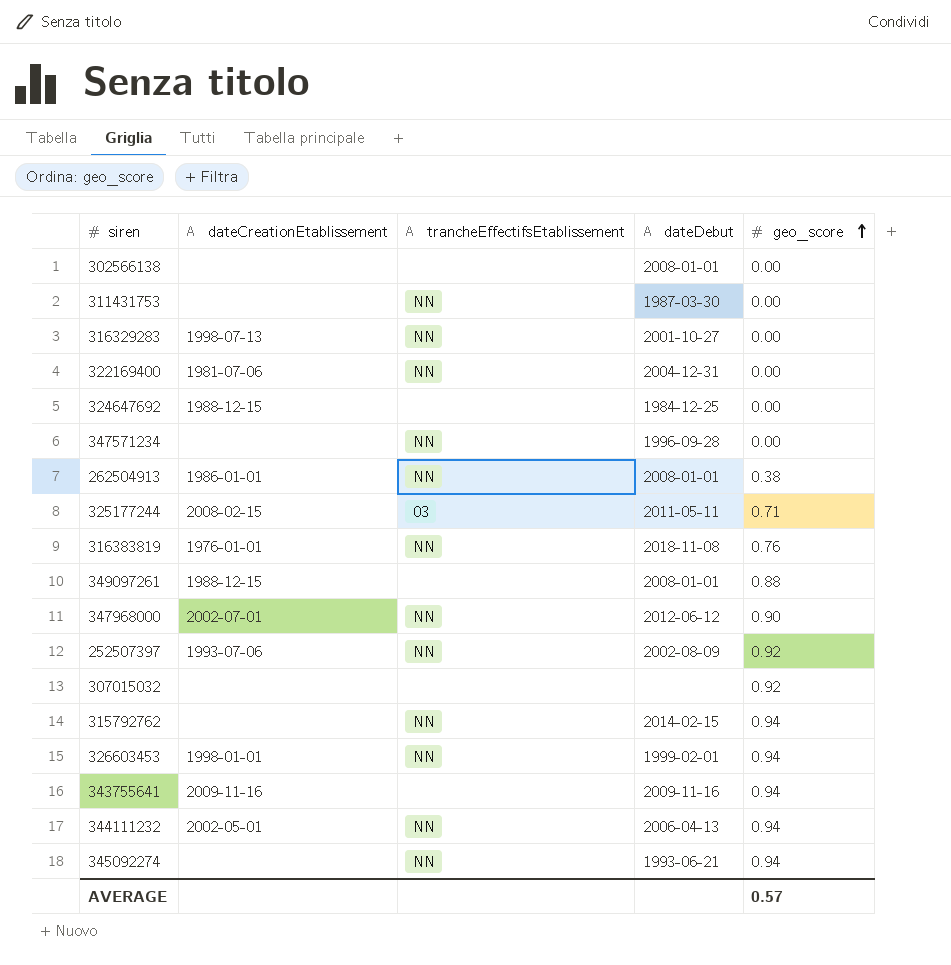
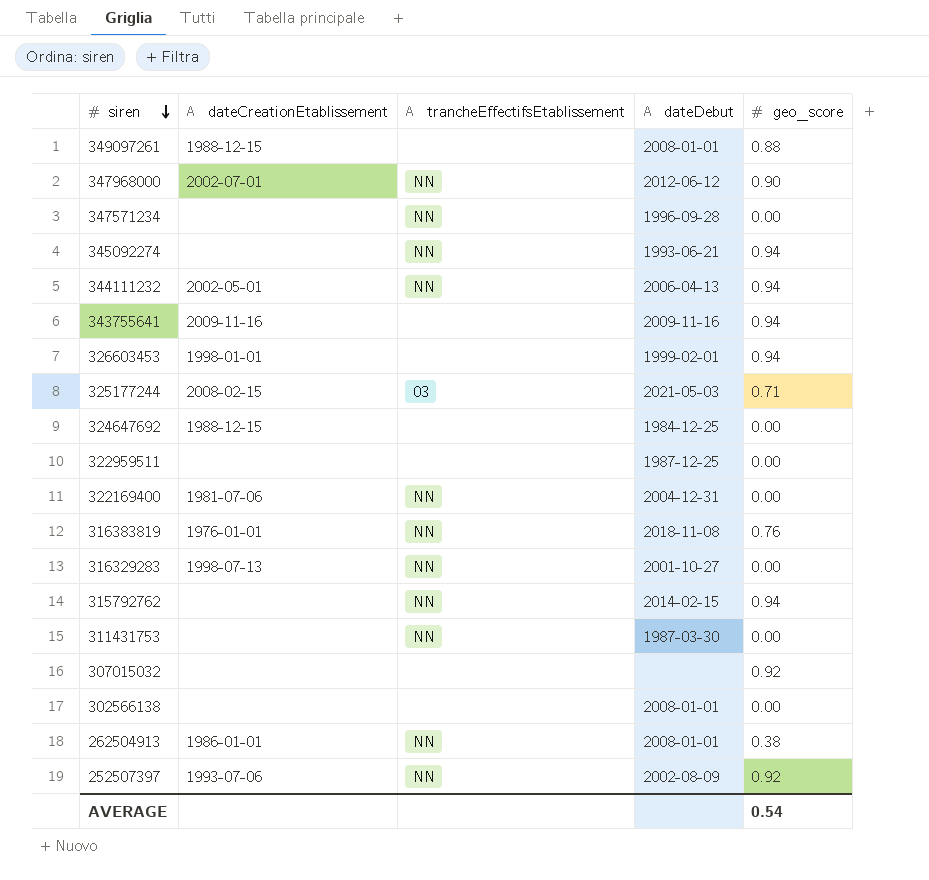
row order: geo_score ascending -> siren descending
326603453 | trancheEffectifsEtablissement: NN -> none
325177244 | dateDebut: 2011-05-11 -> 2021-05-03
row 322959511: none -> none | none | 1987-12-25 | 0.00
AVERAGE | geo_score: 0.57 -> 0.54

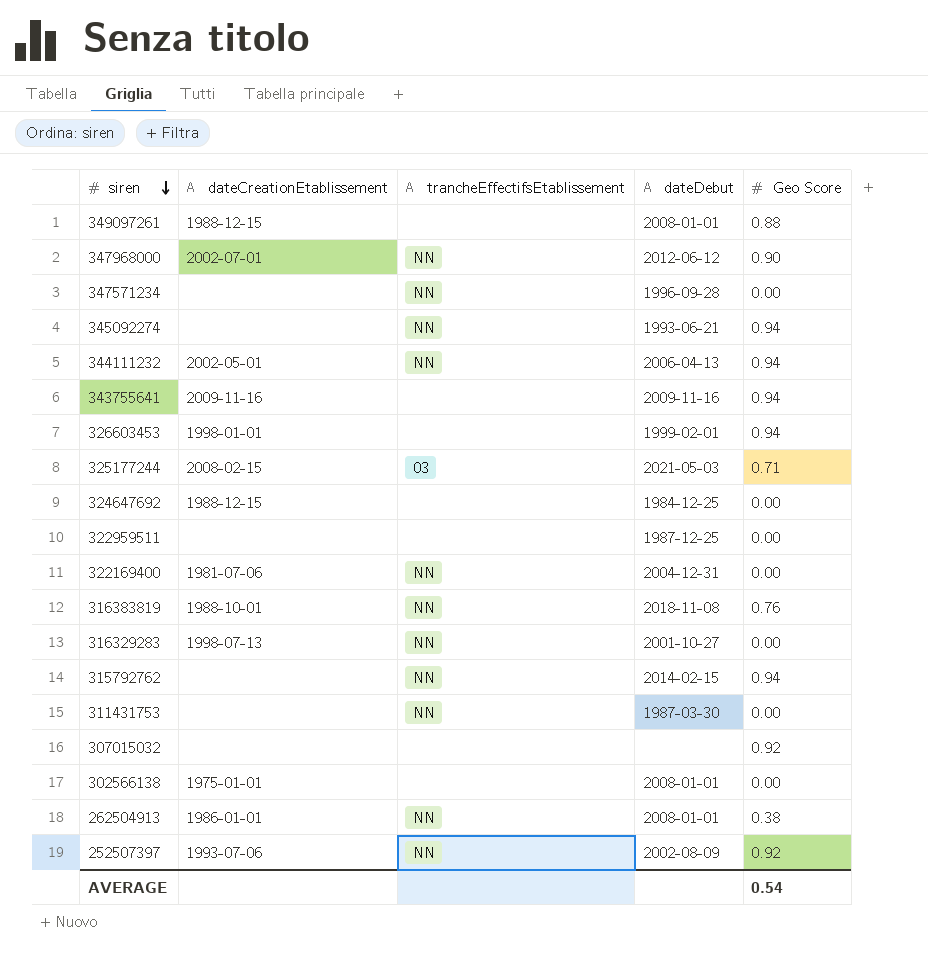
column name: geo_score -> Geo Score
316383819 | dateCreationEtablissement: 1976-01-01 -> 1988-10-01
302566138 | dateCreationEtablissement: none -> 1975-01-01

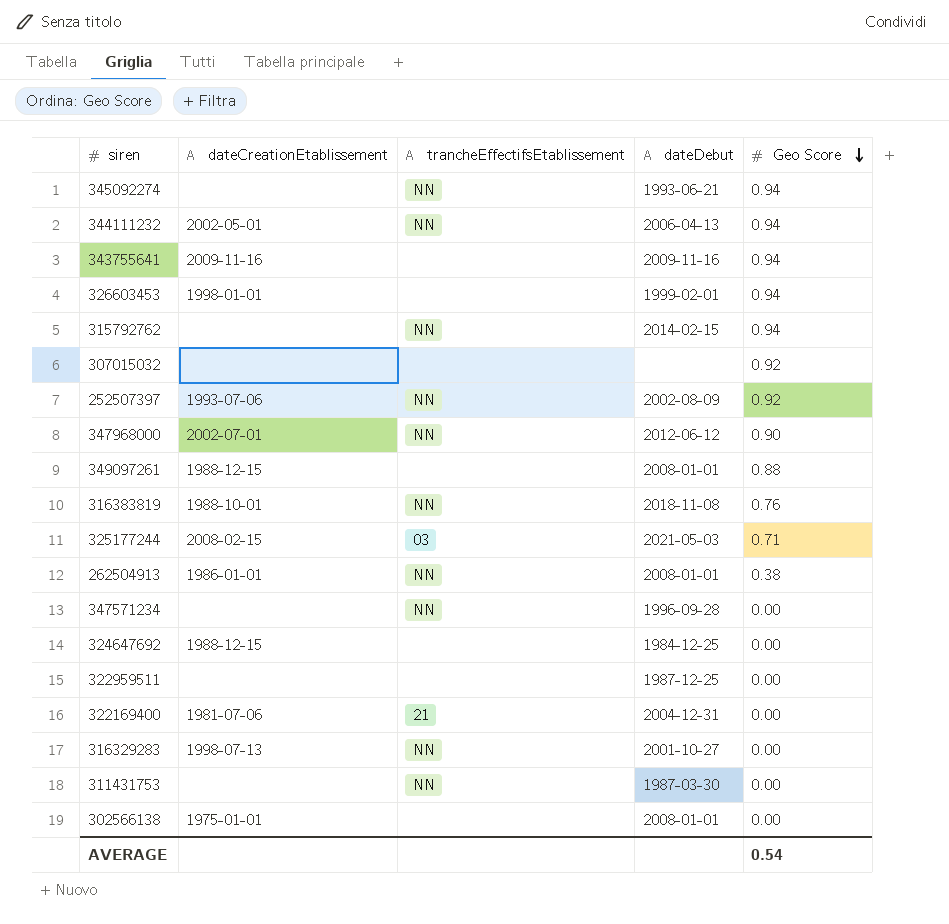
row order: siren descending -> Geo Score descending
322169400 | trancheEffectifsEtablissement: NN -> 21

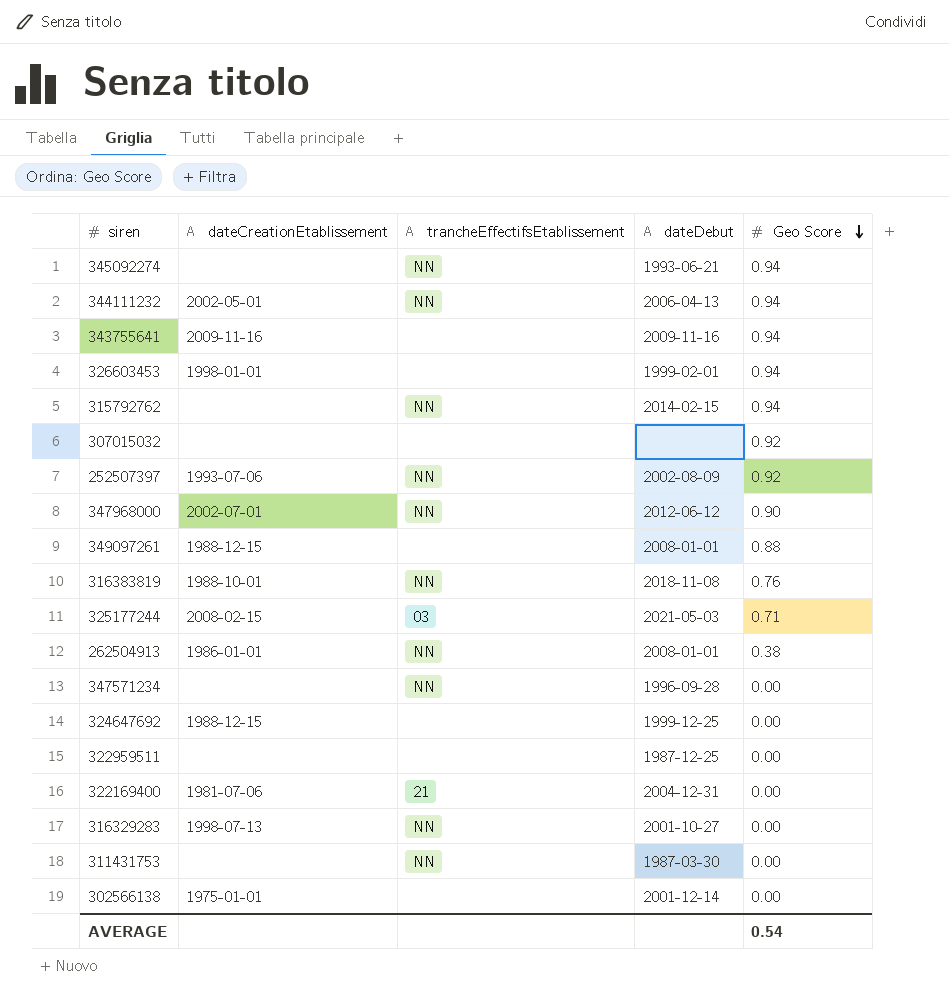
324647692 | dateDebut: 1984-12-25 -> 1999-12-25
302566138 | dateDebut: 2008-01-01 -> 2001-12-14

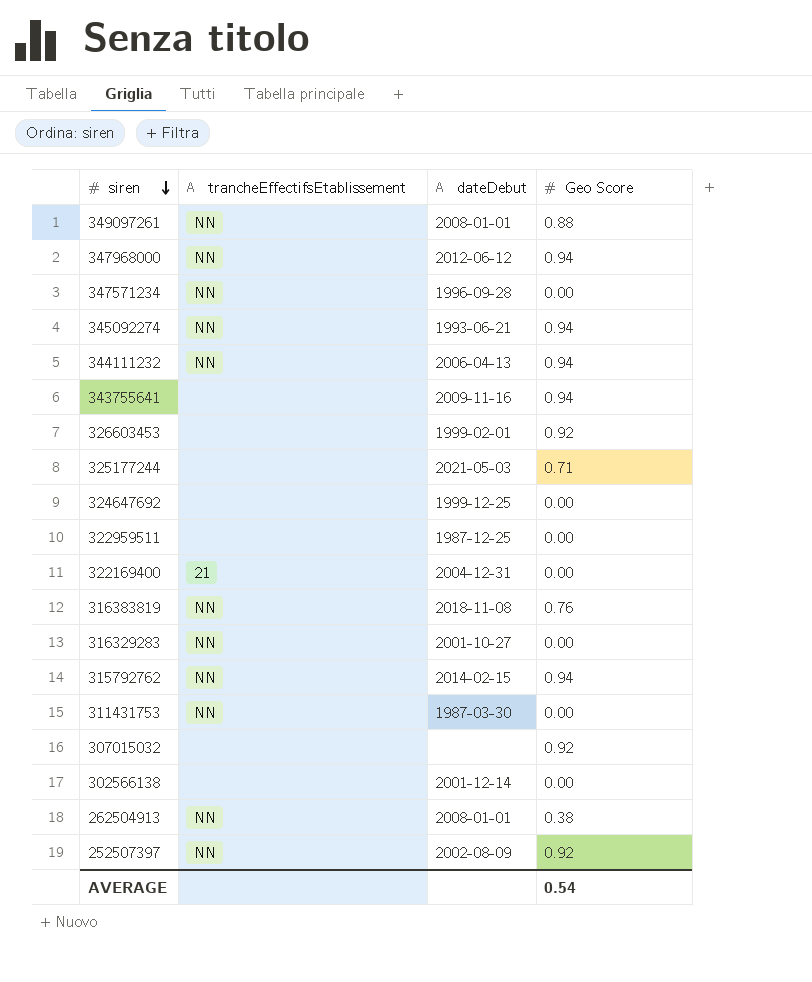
row order: Geo Score descending -> siren descending
column dateCreationEtablissement | position: 2 -> none
349097261 | trancheEffectifsEtablissement: none -> NN
347968000 | Geo Score: 0.90 -> 0.94
326603453 | Geo Score: 0.94 -> 0.92
325177244 | trancheEffectifsEtablissement: 03 -> none

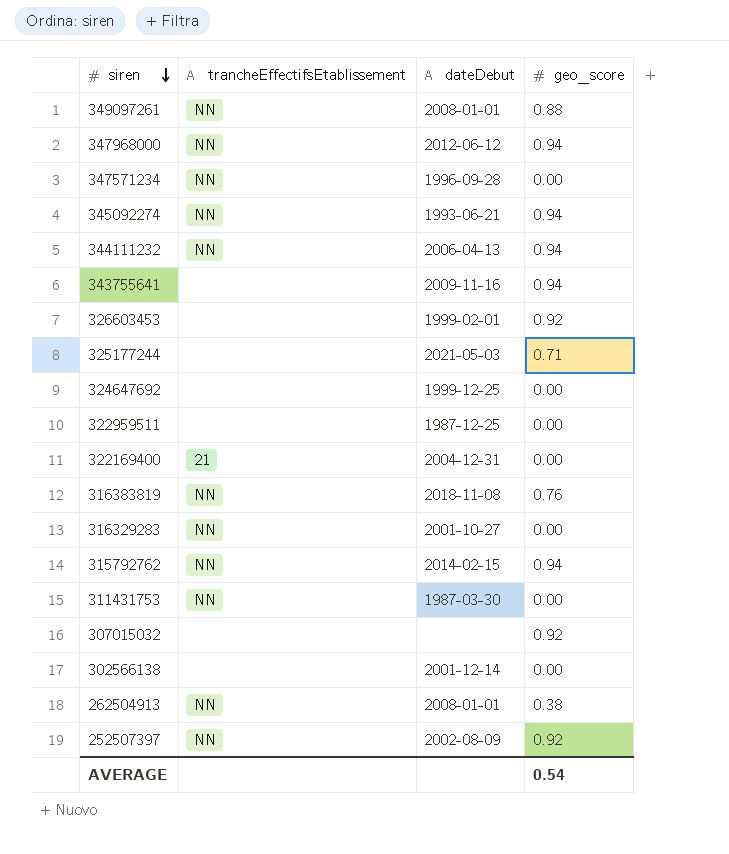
column name: Geo Score -> geo_score

